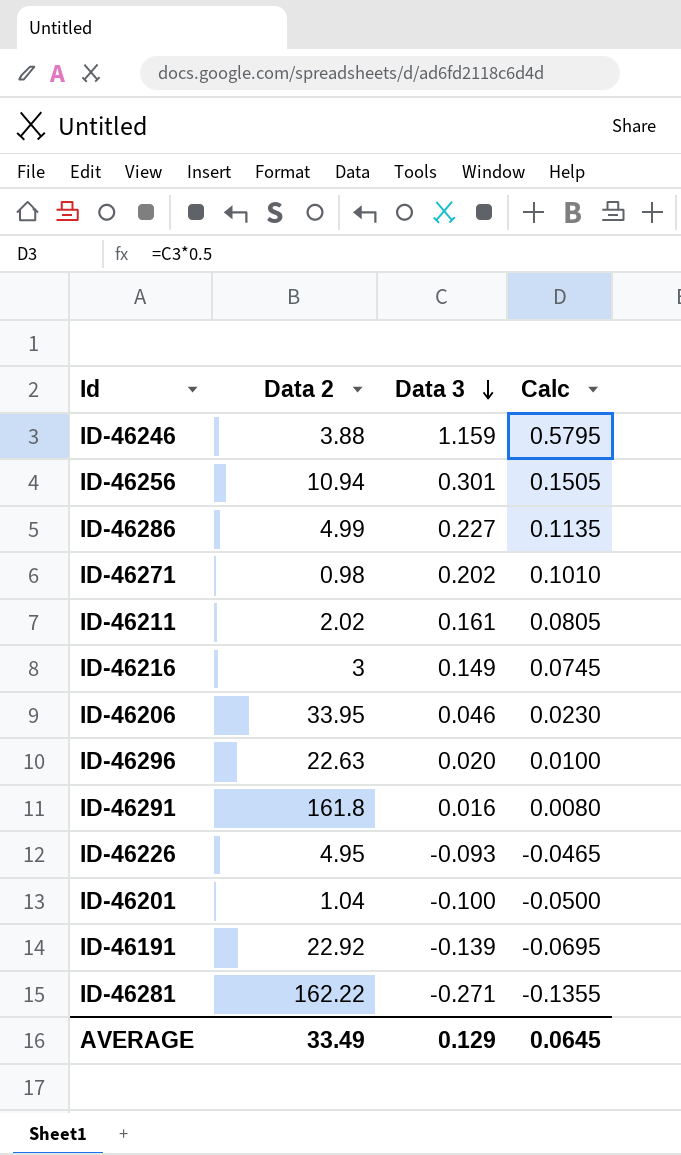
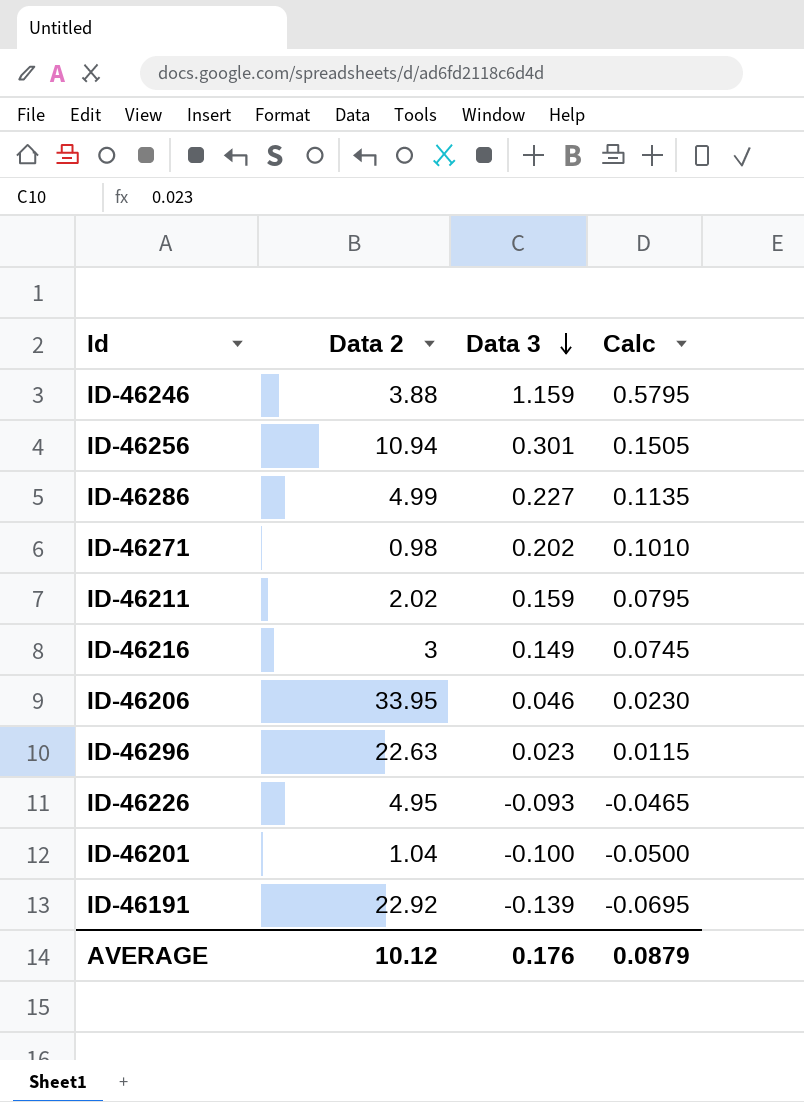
row ID-46291: 161.8 | 0.016 | 0.0080 -> none
row ID-46281: 162.22 | -0.271 | -0.1355 -> none
ID-46211 | Data 3: 0.161 -> 0.159
ID-46211 | Calc: 0.0805 -> 0.0795
ID-46296 | Data 3: 0.020 -> 0.023
ID-46296 | Calc: 0.0100 -> 0.0115
AVERAGE | Data 2: 33.49 -> 10.12
AVERAGE | Data 3: 0.129 -> 0.176
AVERAGE | Calc: 0.0645 -> 0.0879

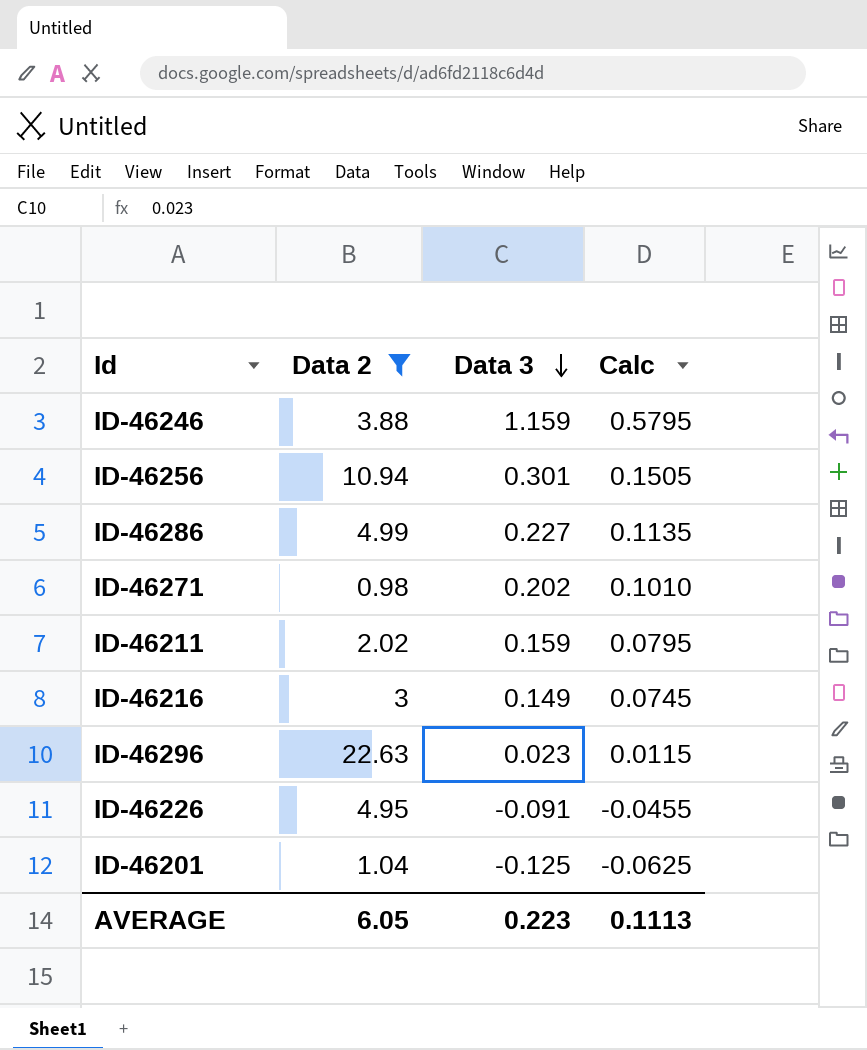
filter: none -> Data 2 <= 22.63
ID-46226 | Data 3: -0.093 -> -0.091
ID-46226 | Calc: -0.0465 -> -0.0455
ID-46201 | Data 3: -0.100 -> -0.125
ID-46201 | Calc: -0.0500 -> -0.0625
AVERAGE | Data 2: 10.12 -> 6.05
AVERAGE | Data 3: 0.176 -> 0.223
AVERAGE | Calc: 0.0879 -> 0.1113

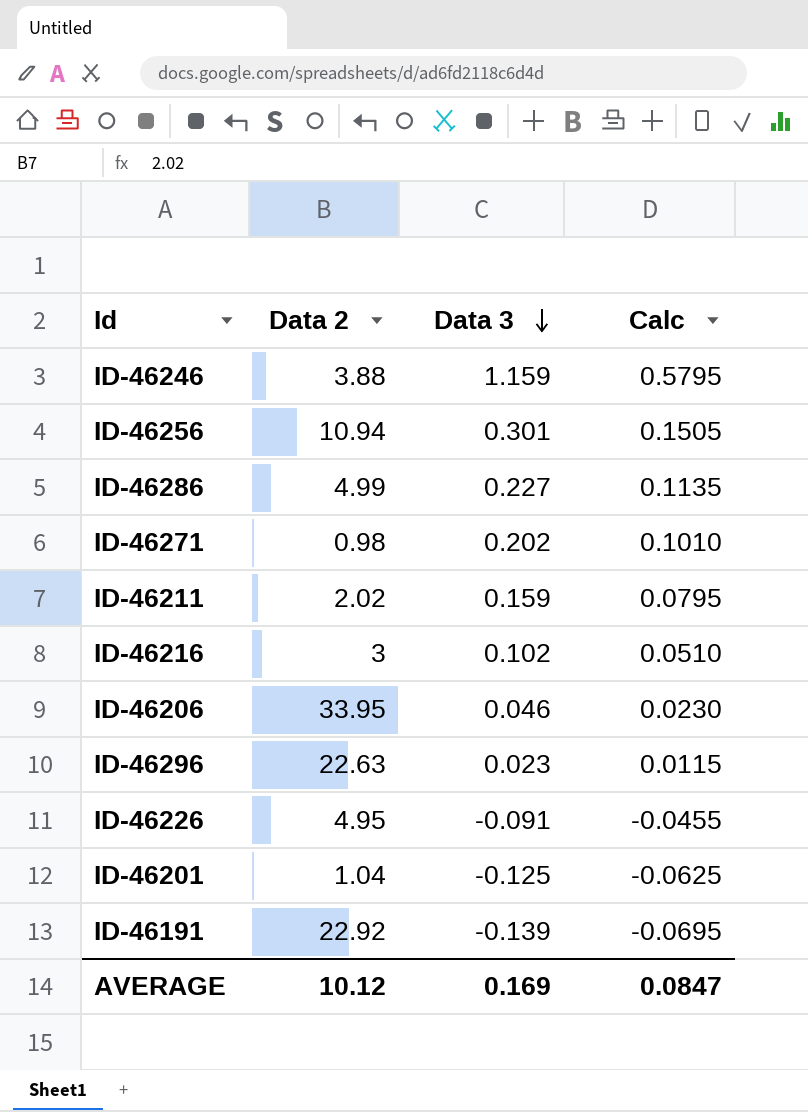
filter: Data 2 <= 22.63 -> none
ID-46216 | Data 3: 0.149 -> 0.102
ID-46216 | Calc: 0.0745 -> 0.0510
AVERAGE | Data 2: 6.05 -> 10.12
AVERAGE | Data 3: 0.223 -> 0.169
AVERAGE | Calc: 0.1113 -> 0.0847

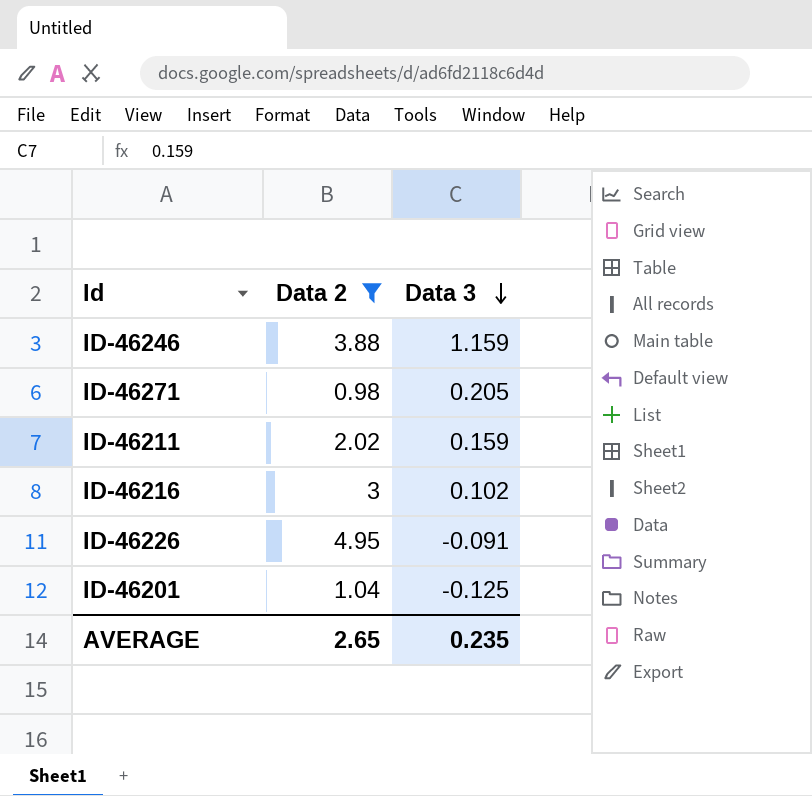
filter: none -> Data 2 <= 4.95
column Calc | formula: [Data 3] * 0.5 -> none
ID-46271 | Data 3: 0.202 -> 0.205
AVERAGE | Data 2: 10.12 -> 2.65
AVERAGE | Data 3: 0.169 -> 0.235

